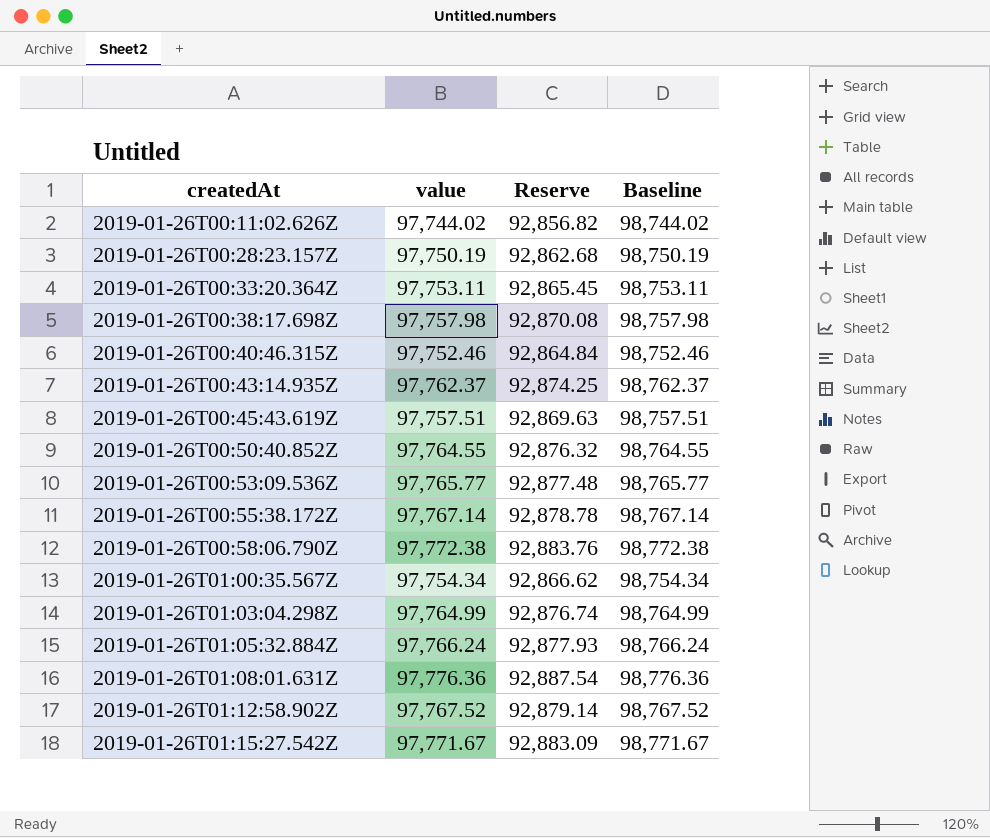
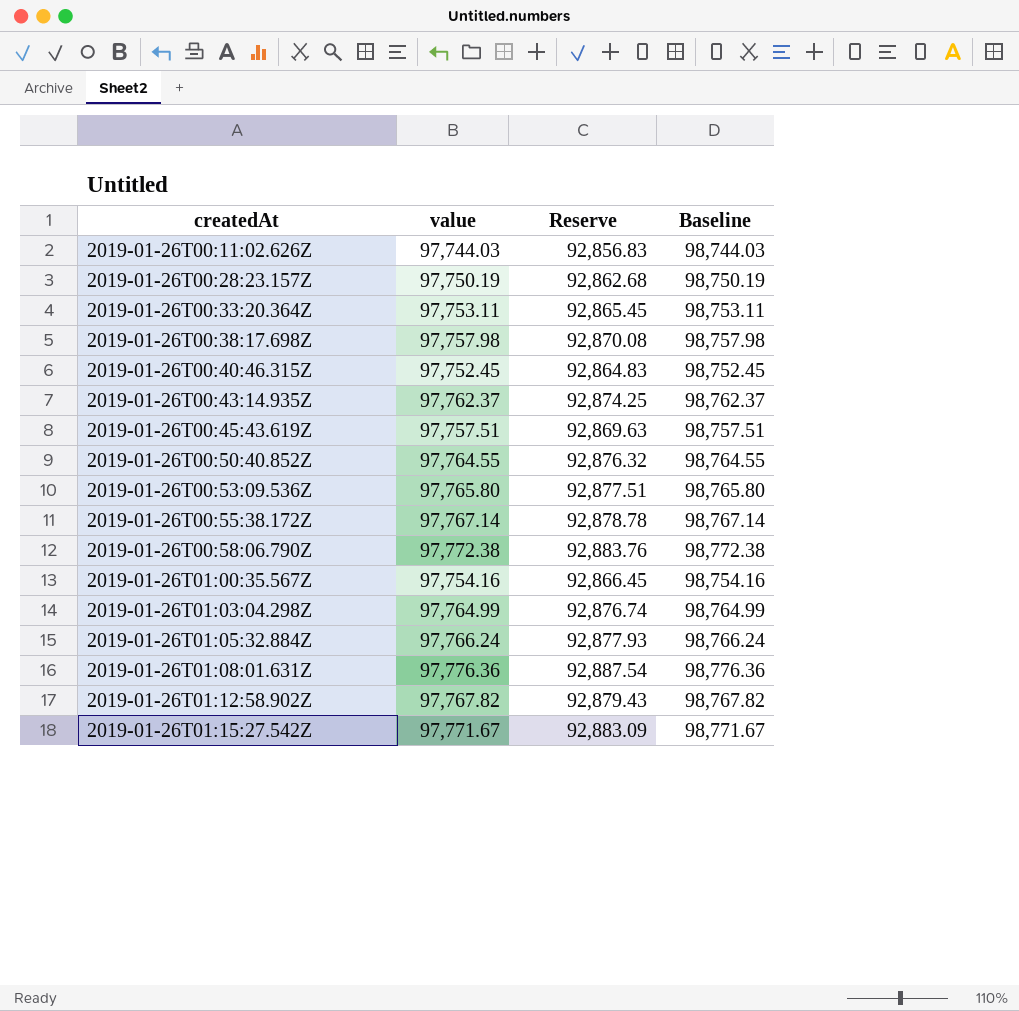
2019-01-26T00:11:02.626Z | value: 97,744.02 -> 97,744.03
2019-01-26T00:11:02.626Z | Reserve: 92,856.82 -> 92,856.83
2019-01-26T00:11:02.626Z | Baseline: 98,744.02 -> 98,744.03
2019-01-26T00:40:46.315Z | value: 97,752.46 -> 97,752.45
2019-01-26T00:40:46.315Z | Reserve: 92,864.84 -> 92,864.83
2019-01-26T00:40:46.315Z | Baseline: 98,752.46 -> 98,752.45
2019-01-26T00:53:09.536Z | value: 97,765.77 -> 97,765.80
2019-01-26T00:53:09.536Z | Reserve: 92,877.48 -> 92,877.51
2019-01-26T00:53:09.536Z | Baseline: 98,765.77 -> 98,765.80
2019-01-26T01:00:35.567Z | value: 97,754.34 -> 97,754.16
2019-01-26T01:00:35.567Z | Reserve: 92,866.62 -> 92,866.45
2019-01-26T01:00:35.567Z | Baseline: 98,754.34 -> 98,754.16
2019-01-26T01:12:58.902Z | value: 97,767.52 -> 97,767.82
2019-01-26T01:12:58.902Z | Reserve: 92,879.14 -> 92,879.43
2019-01-26T01:12:58.902Z | Baseline: 98,767.52 -> 98,767.82

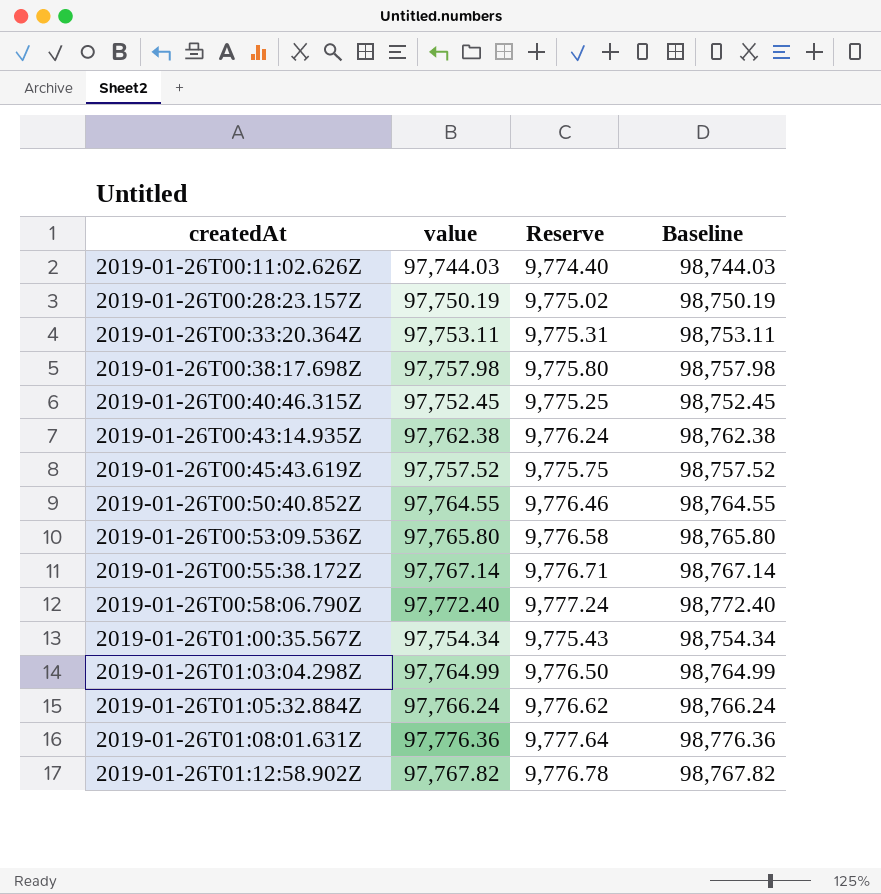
column Reserve | formula: [value] * 0.95 -> [value] * 0.1
row 2019-01-26T01:15:27.542Z: 97,771.67 | 92,883.09 | 98,771.67 -> none
2019-01-26T00:43:14.935Z | value: 97,762.37 -> 97,762.38
2019-01-26T00:43:14.935Z | Baseline: 98,762.37 -> 98,762.38
2019-01-26T00:45:43.619Z | value: 97,757.51 -> 97,757.52
2019-01-26T00:45:43.619Z | Baseline: 98,757.51 -> 98,757.52
2019-01-26T00:58:06.790Z | value: 97,772.38 -> 97,772.40
2019-01-26T00:58:06.790Z | Baseline: 98,772.38 -> 98,772.40
2019-01-26T01:00:35.567Z | value: 97,754.16 -> 97,754.34
2019-01-26T01:00:35.567Z | Baseline: 98,754.16 -> 98,754.34

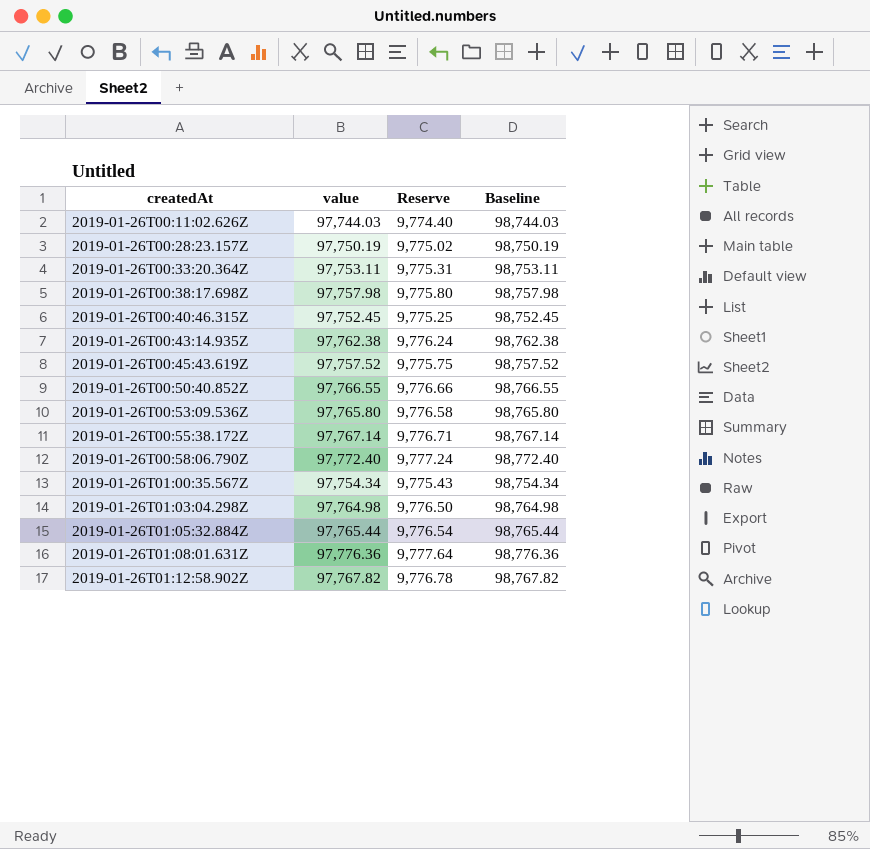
2019-01-26T00:50:40.852Z | value: 97,764.55 -> 97,766.55
2019-01-26T00:50:40.852Z | Reserve: 9,776.46 -> 9,776.66
2019-01-26T00:50:40.852Z | Baseline: 98,764.55 -> 98,766.55
2019-01-26T01:03:04.298Z | value: 97,764.99 -> 97,764.98
2019-01-26T01:03:04.298Z | Baseline: 98,764.99 -> 98,764.98
2019-01-26T01:05:32.884Z | value: 97,766.24 -> 97,765.44
2019-01-26T01:05:32.884Z | Reserve: 9,776.62 -> 9,776.54
2019-01-26T01:05:32.884Z | Baseline: 98,766.24 -> 98,765.44

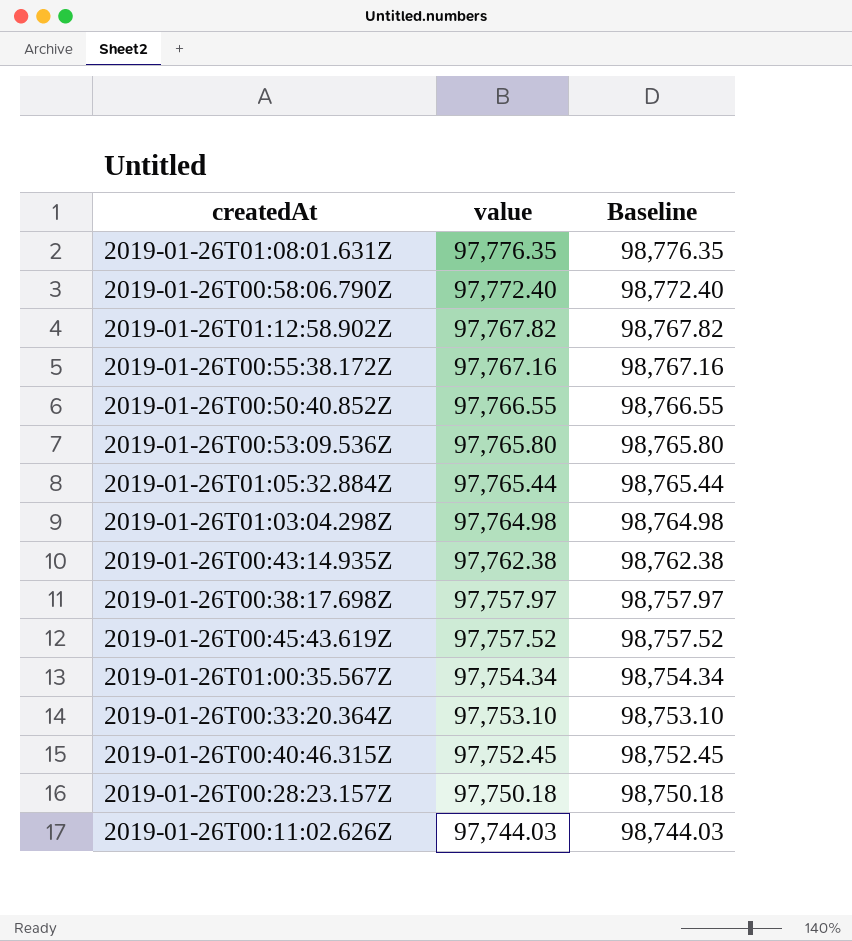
row order: createdAt ascending -> value descending
column Reserve | formula: [value] * 0.1 -> none
2019-01-26T01:08:01.631Z | value: 97,776.36 -> 97,776.35
2019-01-26T01:08:01.631Z | Baseline: 98,776.36 -> 98,776.35
2019-01-26T00:55:38.172Z | value: 97,767.14 -> 97,767.16
2019-01-26T00:55:38.172Z | Baseline: 98,767.14 -> 98,767.16
2019-01-26T00:38:17.698Z | value: 97,757.98 -> 97,757.97
2019-01-26T00:38:17.698Z | Baseline: 98,757.98 -> 98,757.97
2019-01-26T00:33:20.364Z | value: 97,753.11 -> 97,753.10
2019-01-26T00:33:20.364Z | Baseline: 98,753.11 -> 98,753.10
2019-01-26T00:28:23.157Z | value: 97,750.19 -> 97,750.18
2019-01-26T00:28:23.157Z | Baseline: 98,750.19 -> 98,750.18

